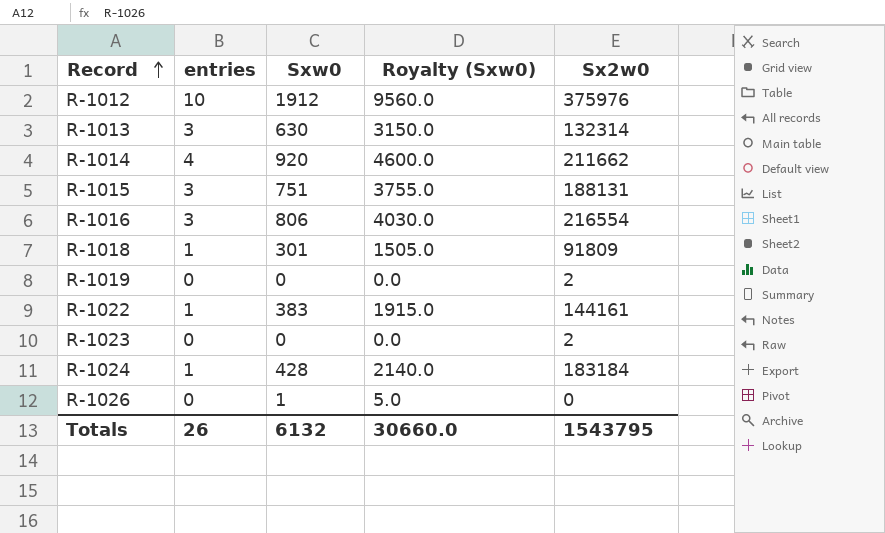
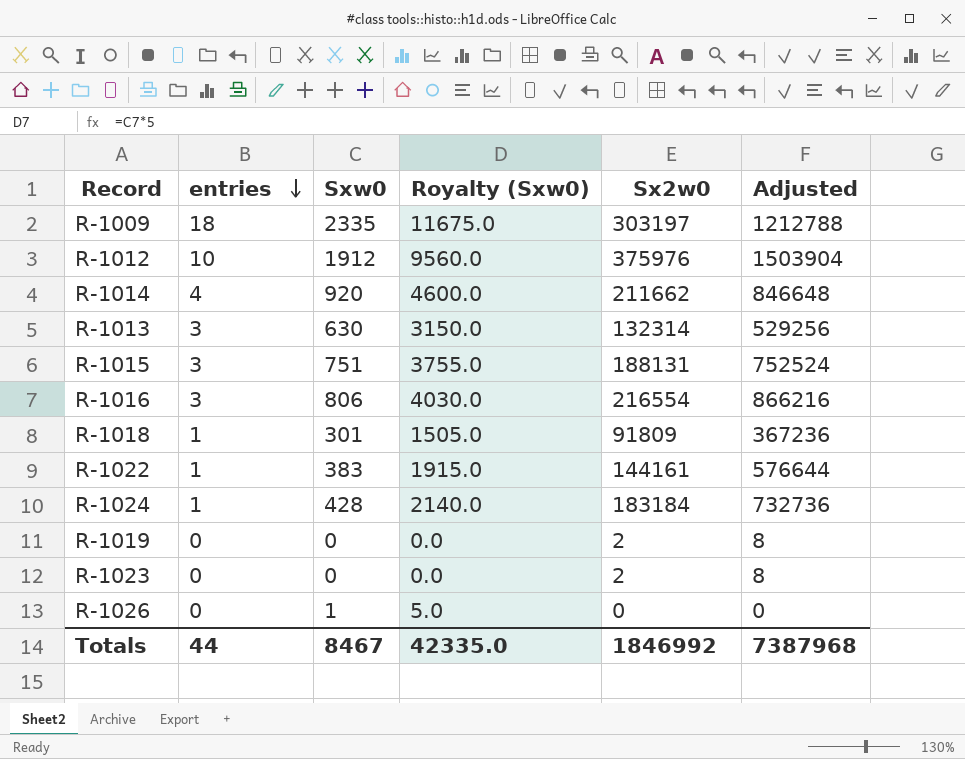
row order: Record ascending -> entries descending
column Adjusted | formula: none -> [Sx2w0] * 4
row R-1009: none -> 18 | 2335 | 11675.0 | 303197 | 1212788
Totals | entries: 26 -> 44
Totals | Sxw0: 6132 -> 8467
Totals | Royalty (Sxw0): 30660.0 -> 42335.0
Totals | Sx2w0: 1543795 -> 1846992

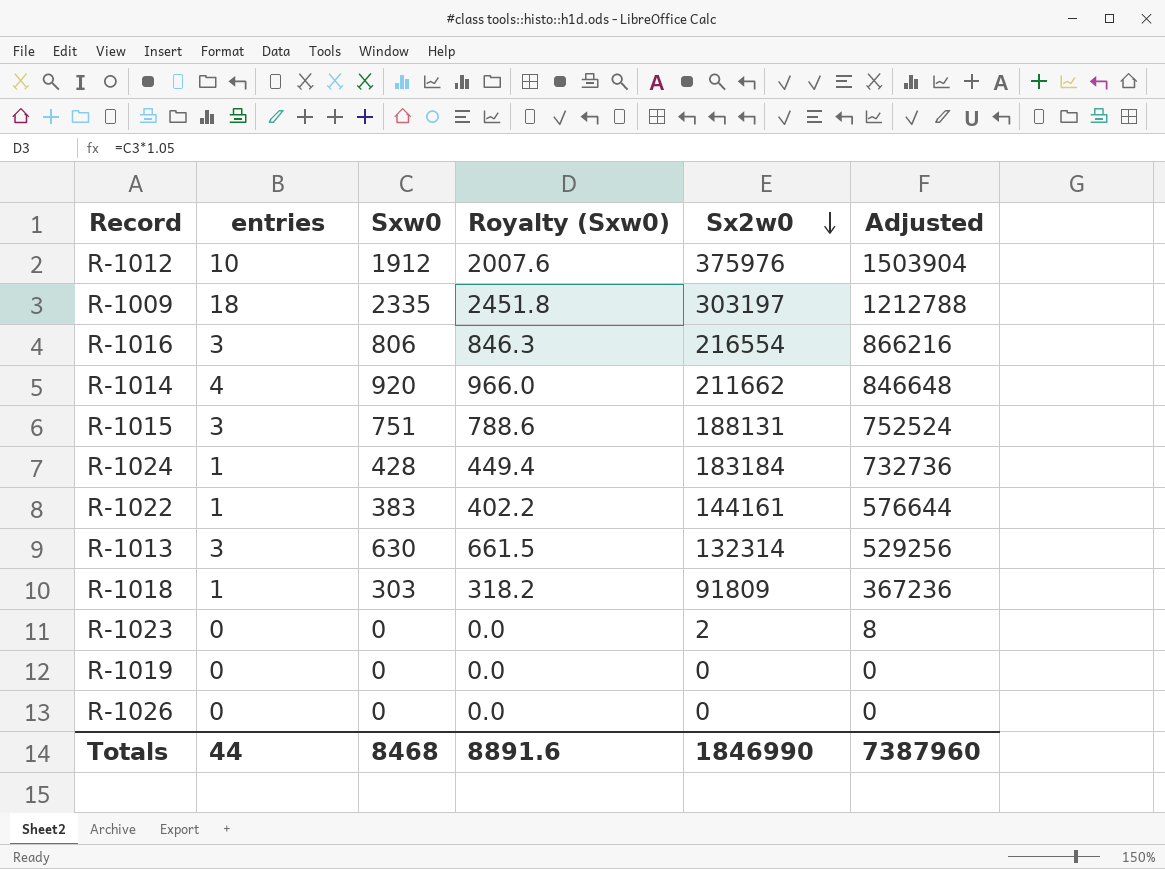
row order: entries descending -> Sx2w0 descending
column Royalty (Sxw0) | formula: [Sxw0] * 5 -> [Sxw0] * 1.05
R-1018 | Sxw0: 301 -> 303
R-1019 | Sx2w0: 2 -> 0
R-1019 | Adjusted: 8 -> 0
R-1026 | Sxw0: 1 -> 0
Totals | Sxw0: 8467 -> 8468
Totals | Royalty (Sxw0): 42335.0 -> 8891.6
Totals | Sx2w0: 1846992 -> 1846990
Totals | Adjusted: 7387968 -> 7387960

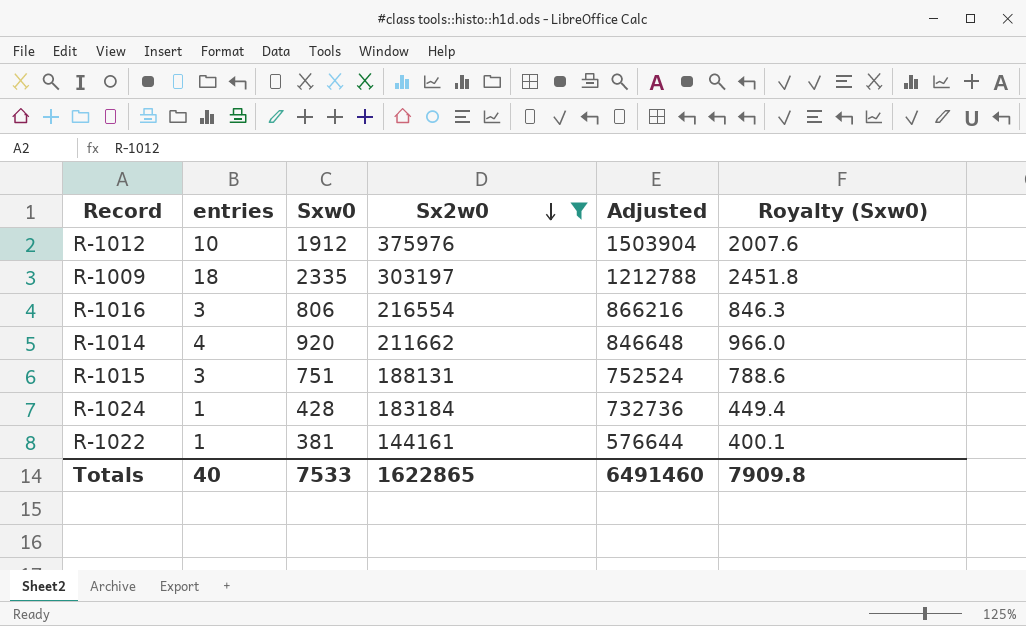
filter: none -> Sx2w0 >= 144161
column Royalty (Sxw0) | position: 4 -> 6
R-1022 | Sxw0: 383 -> 381
R-1022 | Royalty (Sxw0): 402.2 -> 400.1
Totals | entries: 44 -> 40
Totals | Sxw0: 8468 -> 7533
Totals | Sx2w0: 1846990 -> 1622865
Totals | Adjusted: 7387960 -> 6491460
Totals | Royalty (Sxw0): 8891.6 -> 7909.8

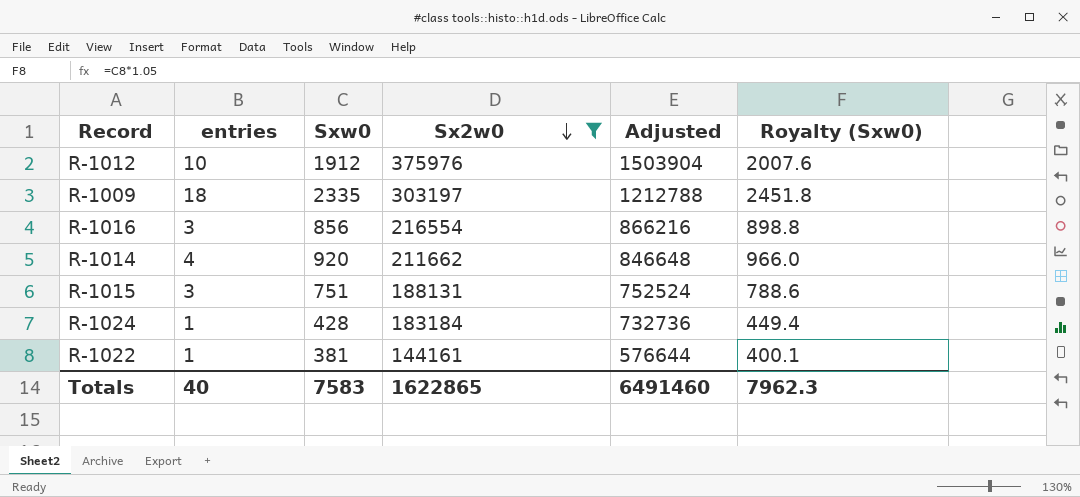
R-1016 | Sxw0: 806 -> 856
R-1016 | Royalty (Sxw0): 846.3 -> 898.8
Totals | Sxw0: 7533 -> 7583
Totals | Royalty (Sxw0): 7909.8 -> 7962.3

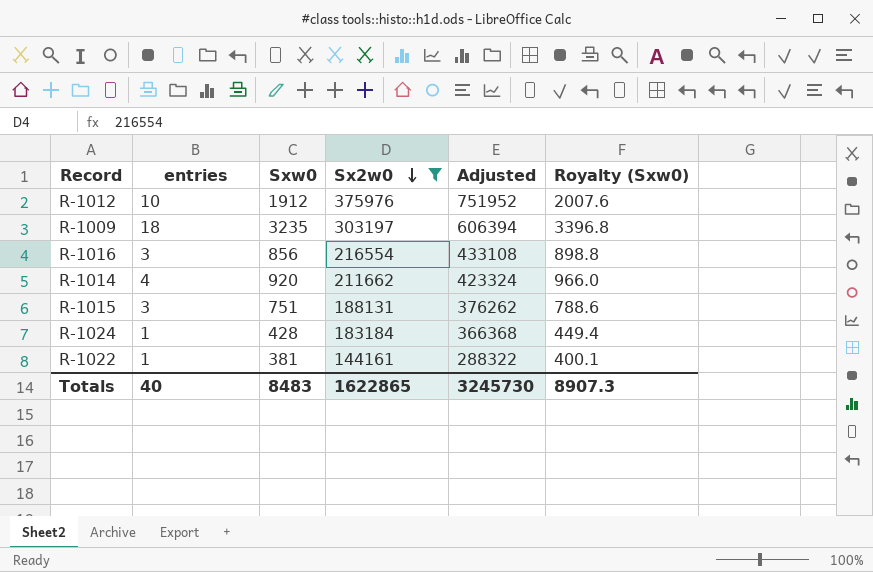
column Adjusted | formula: [Sx2w0] * 4 -> [Sx2w0] * 2
R-1009 | Sxw0: 2335 -> 3235
R-1009 | Royalty (Sxw0): 2451.8 -> 3396.8
Totals | Sxw0: 7583 -> 8483
Totals | Adjusted: 6491460 -> 3245730
Totals | Royalty (Sxw0): 7962.3 -> 8907.3

